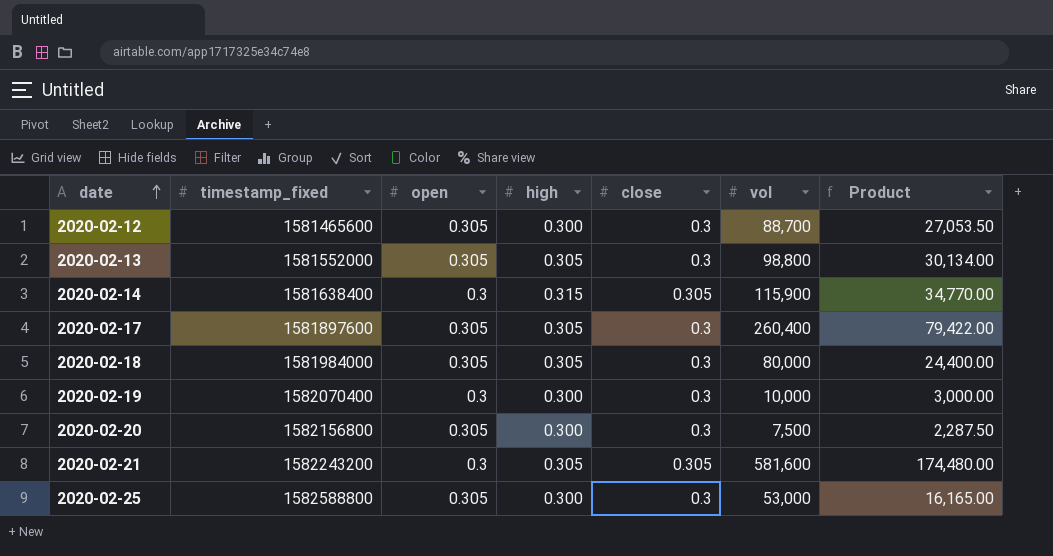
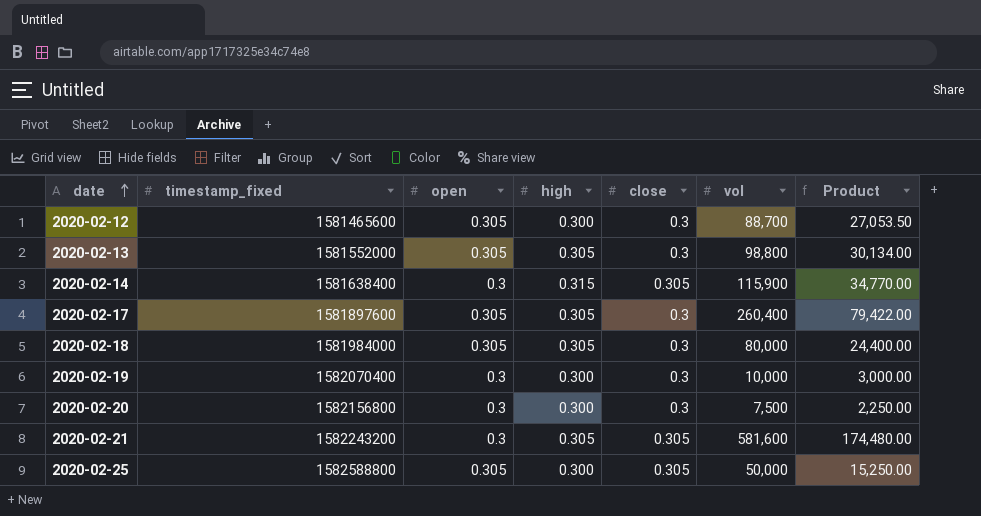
2020-02-20 | open: 0.305 -> 0.3
2020-02-20 | Product: 2,287.50 -> 2,250.00
2020-02-25 | close: 0.3 -> 0.305
2020-02-25 | vol: 53,000 -> 50,000
2020-02-25 | Product: 16,165.00 -> 15,250.00

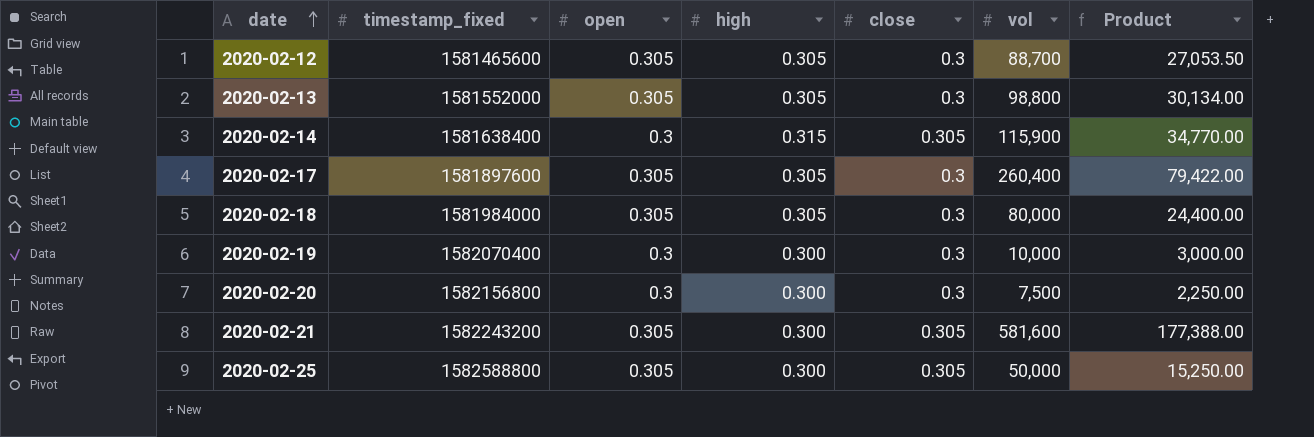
2020-02-12 | high: 0.300 -> 0.305
2020-02-21 | open: 0.3 -> 0.305
2020-02-21 | high: 0.305 -> 0.300
2020-02-21 | Product: 174,480.00 -> 177,388.00

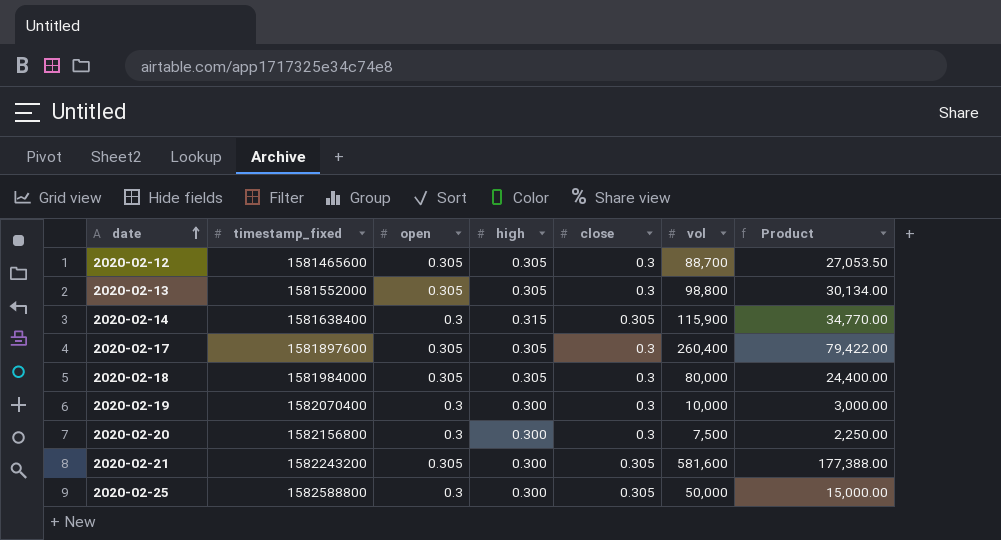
2020-02-25 | open: 0.305 -> 0.3
2020-02-25 | Product: 15,250.00 -> 15,000.00

